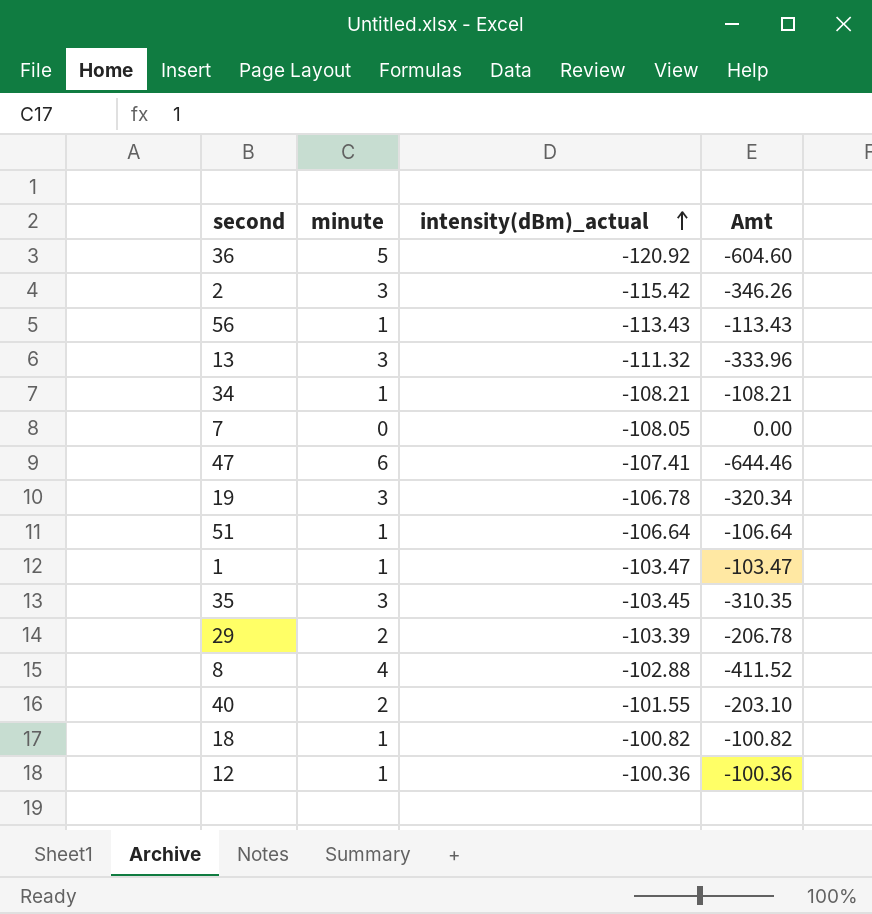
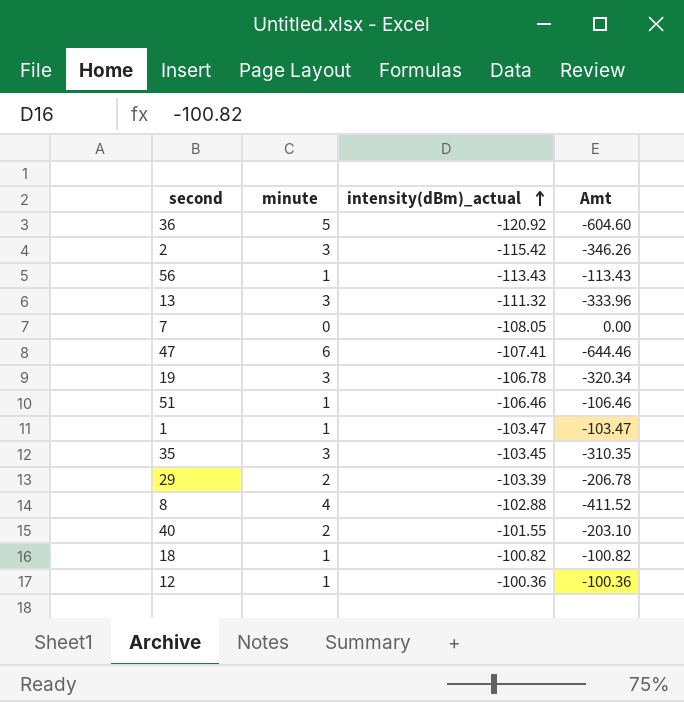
row 34: 1 | -108.21 | -108.21 -> none
51 | intensity(dBm)_actual: -106.64 -> -106.46
51 | Amt: -106.64 -> -106.46

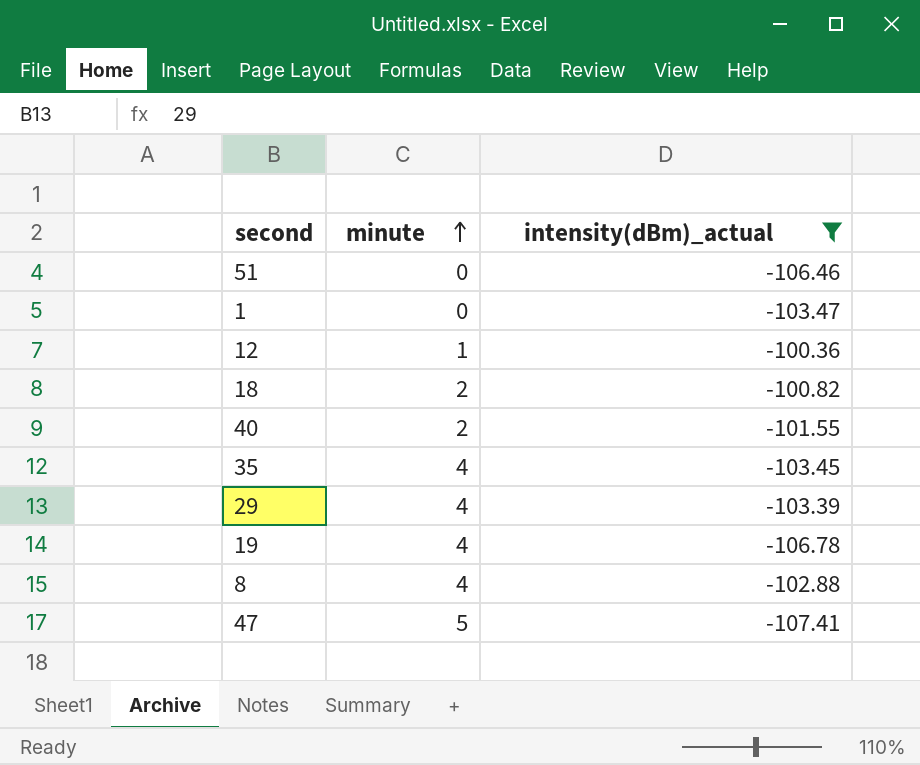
filter: none -> intensity(dBm)_actual >= -107.41
row order: intensity(dBm)_actual ascending -> minute ascending
column Amt | formula: [minute] * [intensity(dBm)_actual] -> none
51 | minute: 1 -> 0
1 | minute: 1 -> 0
18 | minute: 1 -> 2
35 | minute: 3 -> 4
29 | minute: 2 -> 4
19 | minute: 3 -> 4
47 | minute: 6 -> 5

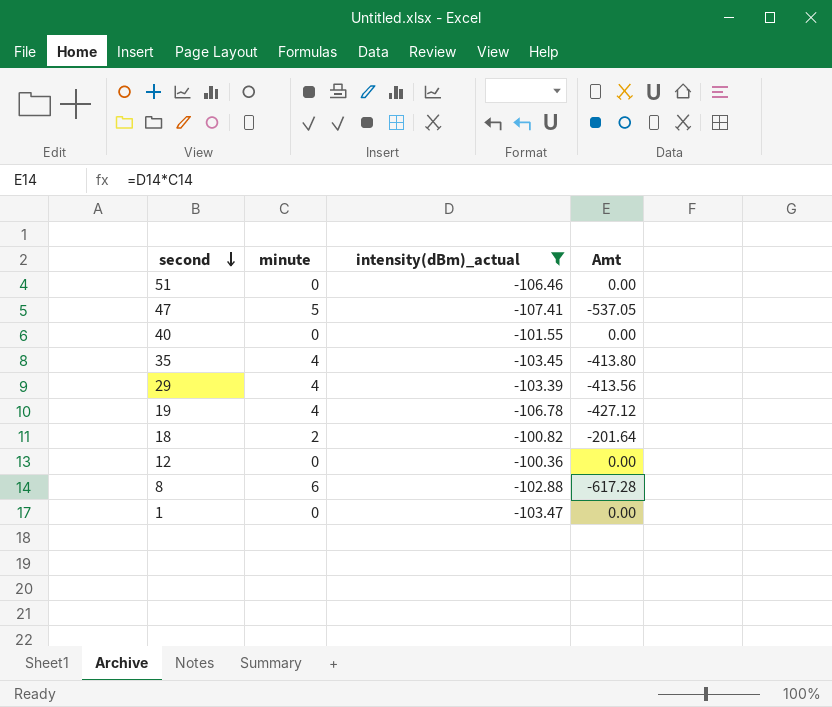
row order: minute ascending -> second descending
column Amt | formula: none -> [minute] * [intensity(dBm)_actual]
40 | minute: 2 -> 0
12 | minute: 1 -> 0
8 | minute: 4 -> 6

